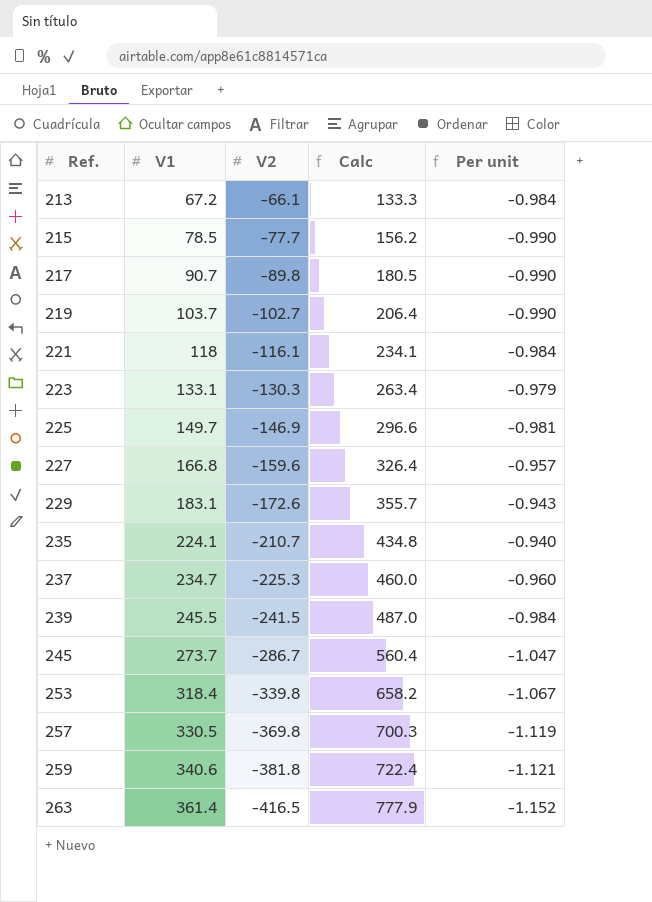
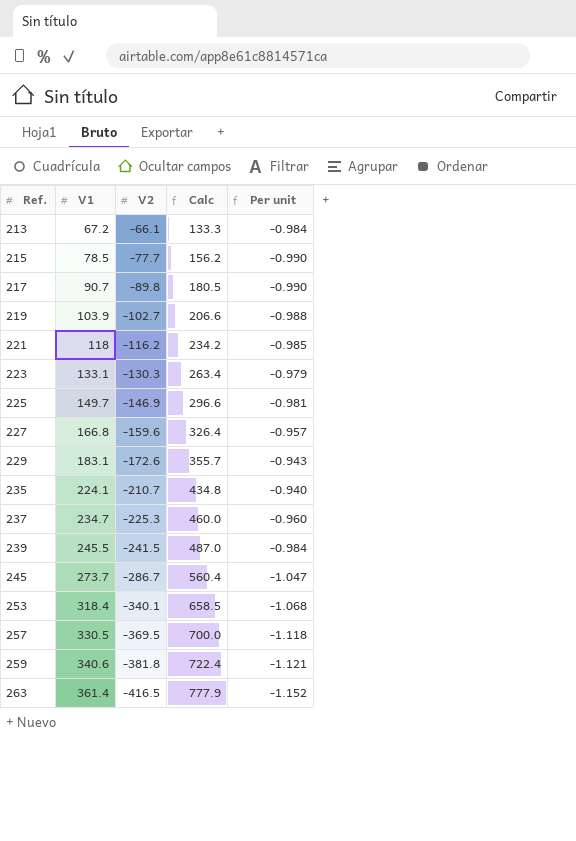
219 | V1: 103.7 -> 103.9
219 | Calc: 206.4 -> 206.6
219 | Per unit: -0.990 -> -0.988
221 | V2: -116.1 -> -116.2
221 | Calc: 234.1 -> 234.2
221 | Per unit: -0.984 -> -0.985
253 | V2: -339.8 -> -340.1
253 | Calc: 658.2 -> 658.5
253 | Per unit: -1.067 -> -1.068
257 | V2: -369.8 -> -369.5
257 | Calc: 700.3 -> 700.0
257 | Per unit: -1.119 -> -1.118

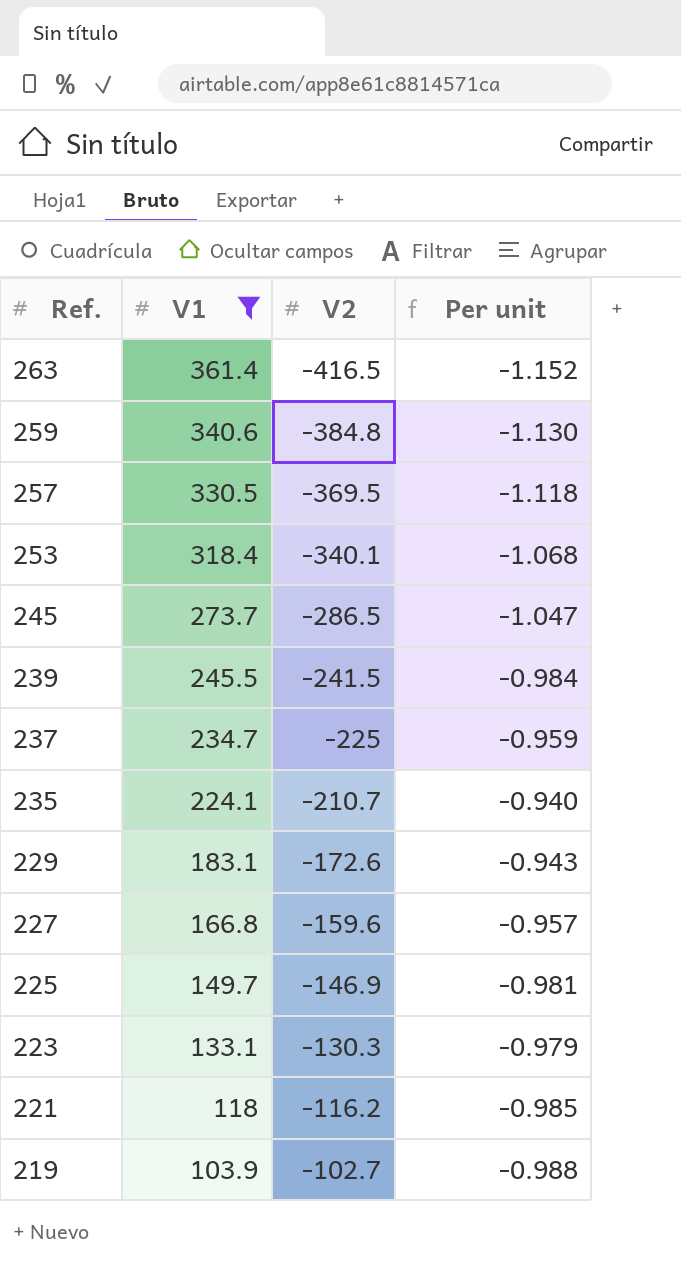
filter: none -> V1 >= 103.9
row order: Ref. ascending -> Ref. descending
column Calc | formula: [V1] - [V2] -> none
259 | V2: -381.8 -> -384.8
259 | Per unit: -1.121 -> -1.130
245 | V2: -286.7 -> -286.5
237 | V2: -225.3 -> -225
237 | Per unit: -0.960 -> -0.959

